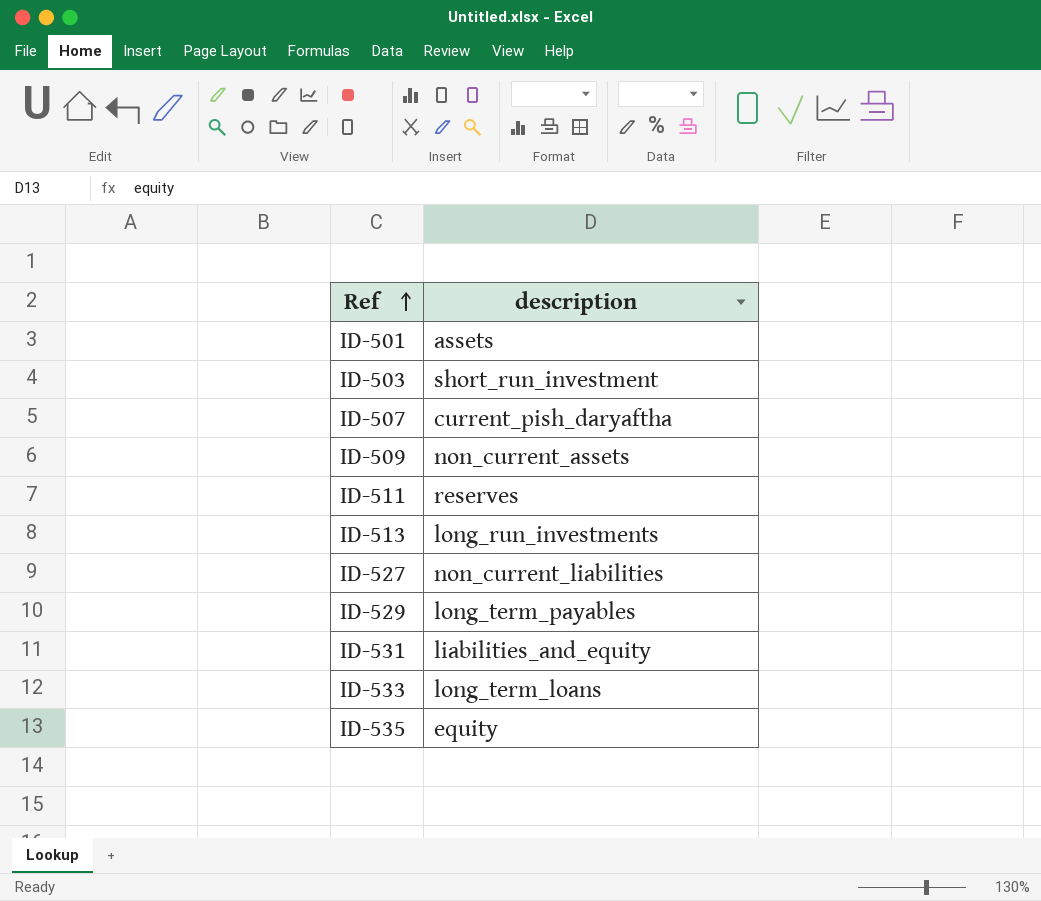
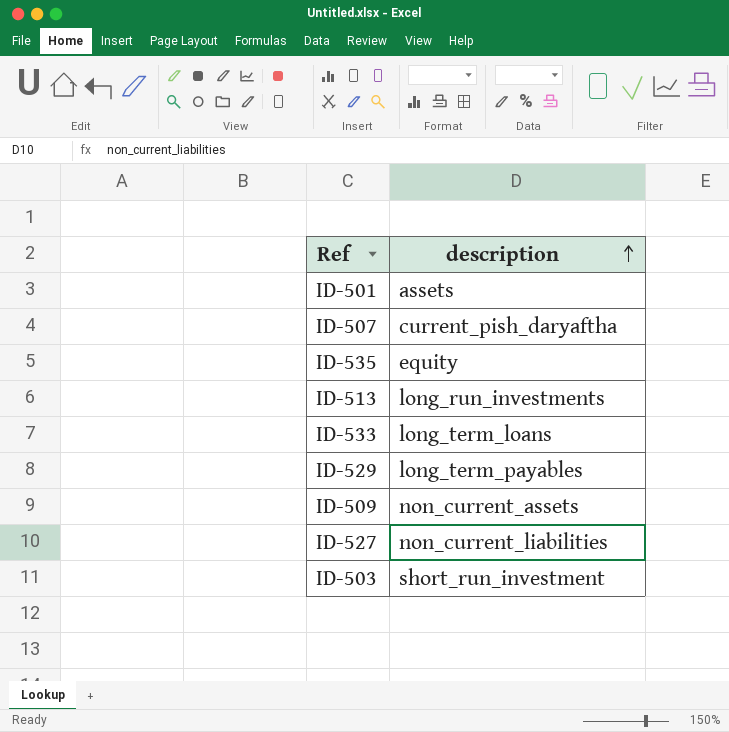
row order: Ref ascending -> description ascending
row ID-511: reserves -> none
row ID-531: liabilities_and_equity -> none

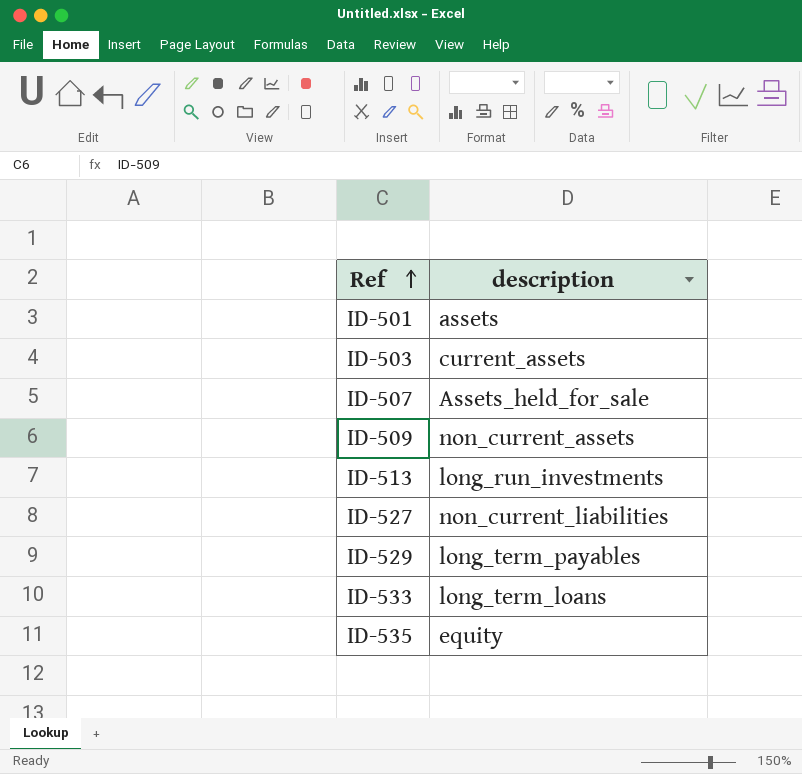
row order: description ascending -> Ref ascending
ID-503 | description: short_run_investment -> current_assets
ID-507 | description: current_pish_daryaftha -> Assets_held_for_sale

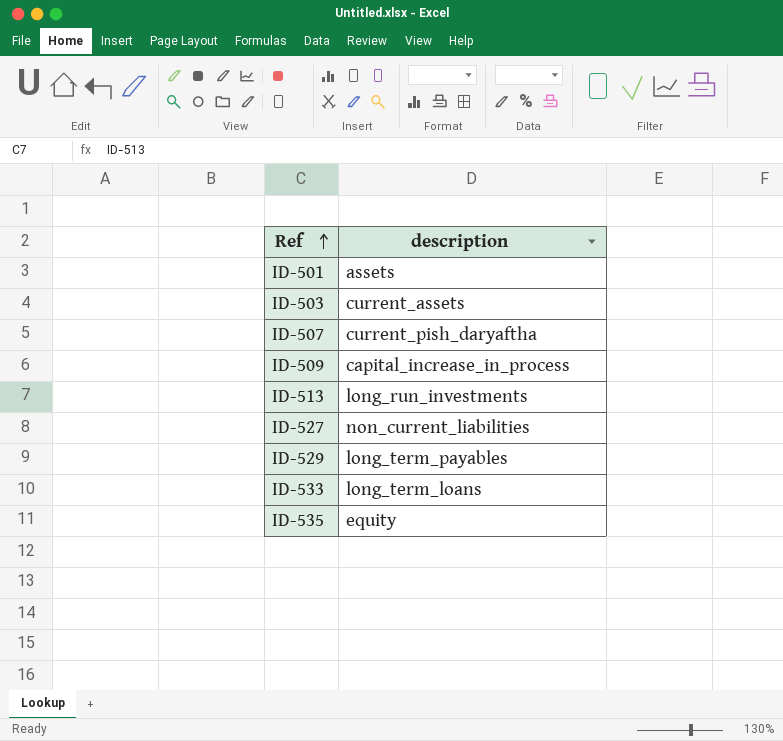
ID-507 | description: Assets_held_for_sale -> current_pish_daryaftha
ID-509 | description: non_current_assets -> capital_increase_in_process

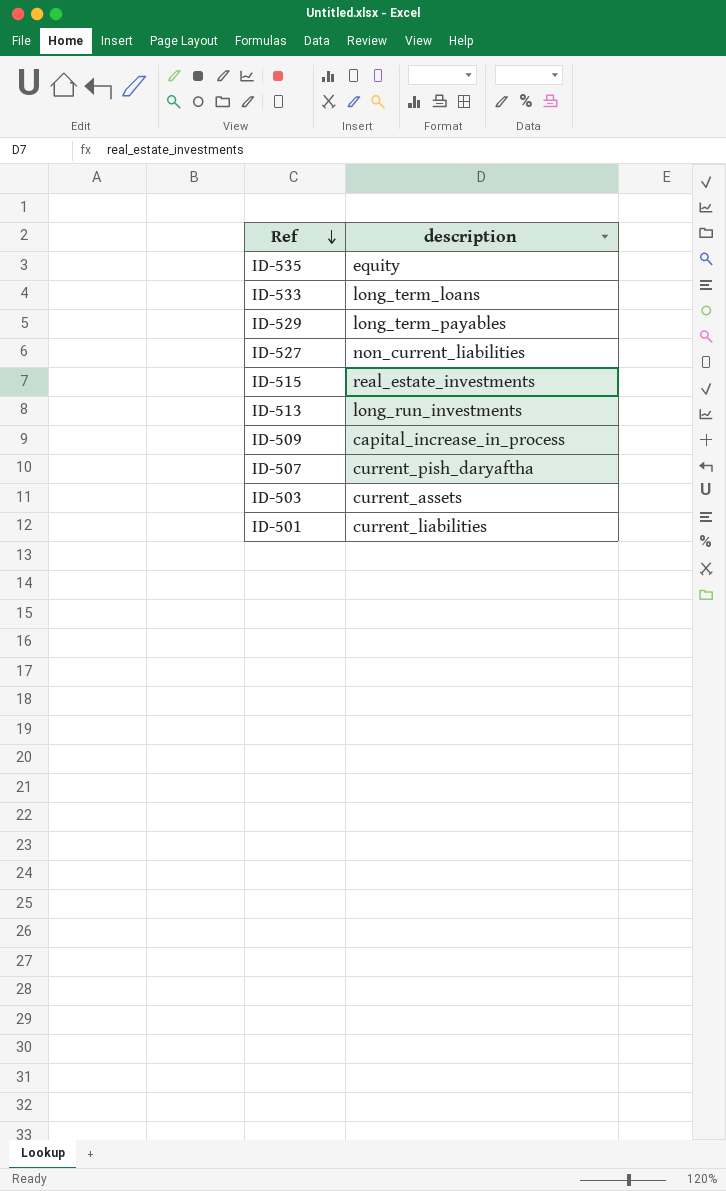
row order: Ref ascending -> Ref descending
row ID-515: none -> real_estate_investments
ID-501 | description: assets -> current_liabilities

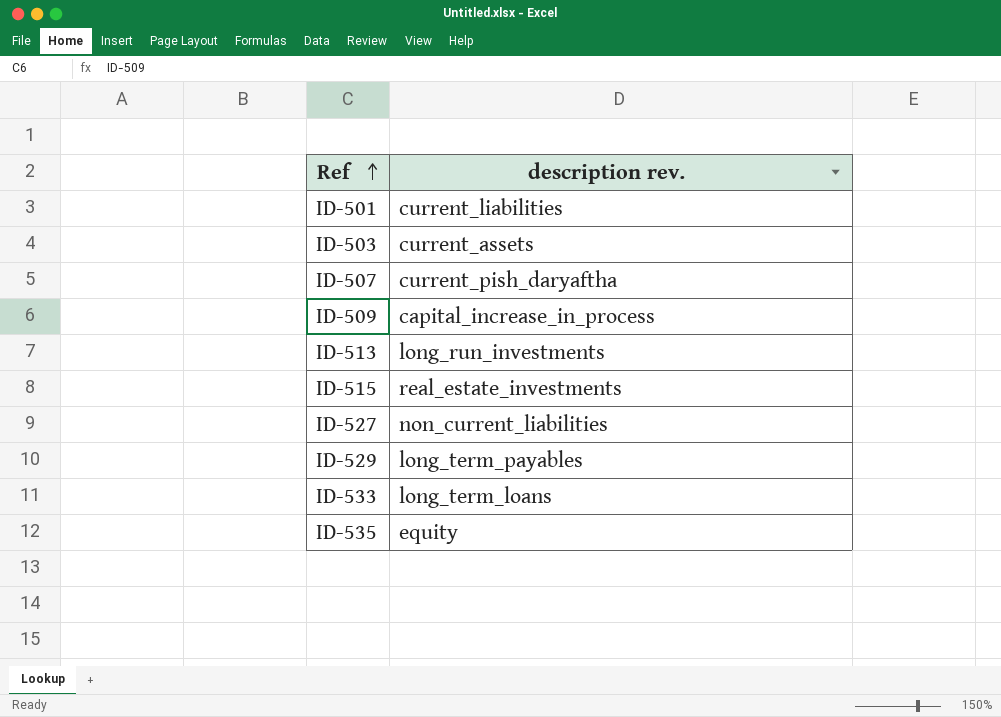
row order: Ref descending -> Ref ascending
column name: description -> description rev.

